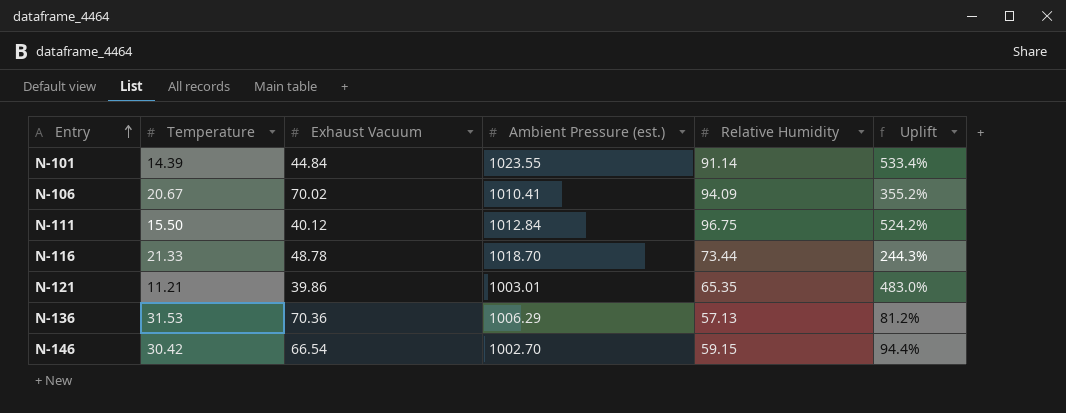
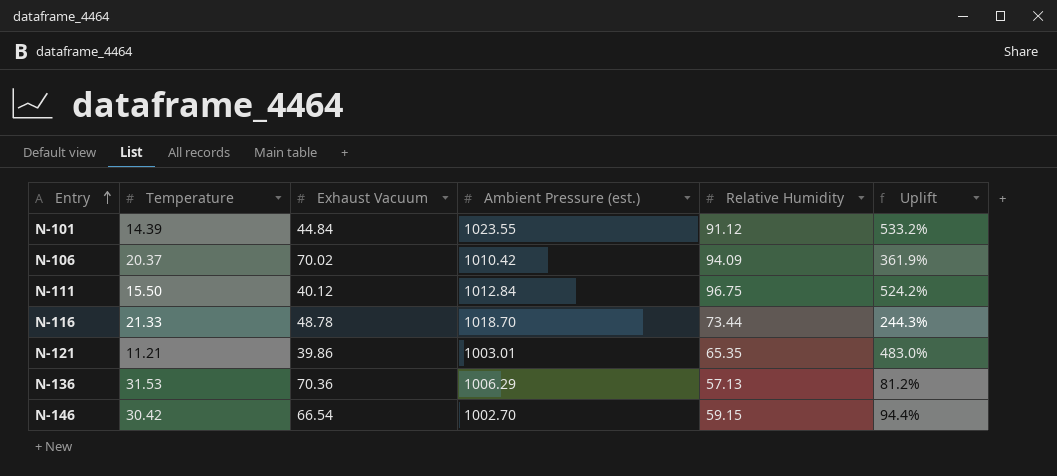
N-101 | Relative Humidity: 91.14 -> 91.12
N-101 | Uplift: 533.4% -> 533.2%
N-106 | Temperature: 20.67 -> 20.37
N-106 | Ambient Pressure (est.): 1010.41 -> 1010.42
N-106 | Uplift: 355.2% -> 361.9%

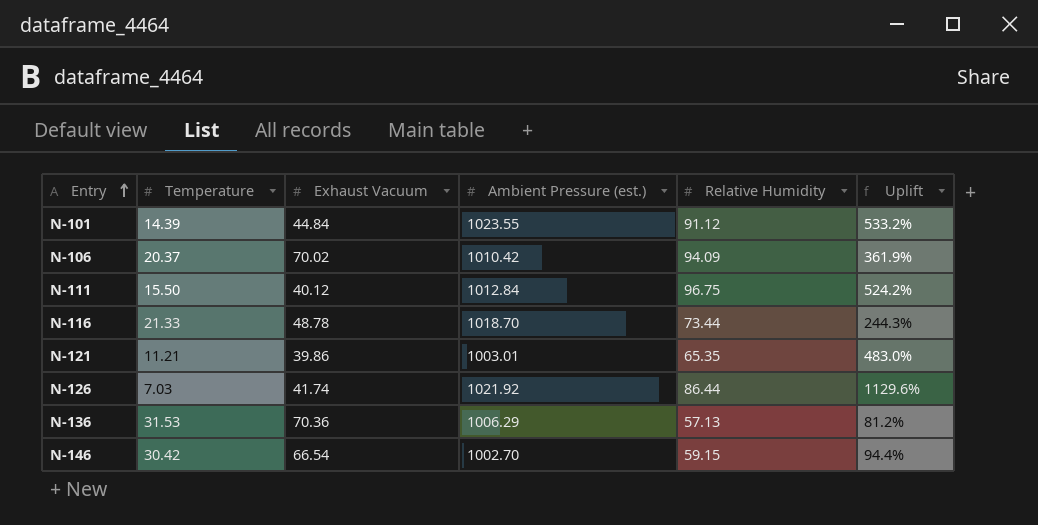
row N-126: none -> 7.03 | 41.74 | 1021.92 | 86.44 | 1129.6%

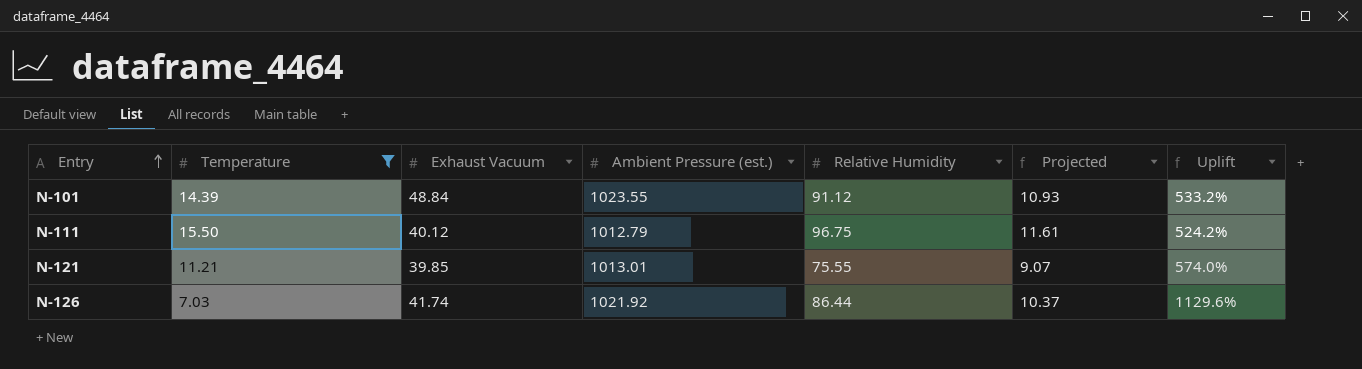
filter: none -> Temperature <= 15.50
column Projected | formula: none -> [Relative Humidity] * 0.12
N-101 | Exhaust Vacuum: 44.84 -> 48.84
N-111 | Ambient Pressure (est.): 1012.84 -> 1012.79
N-121 | Exhaust Vacuum: 39.86 -> 39.85
N-121 | Ambient Pressure (est.): 1003.01 -> 1013.01
N-121 | Relative Humidity: 65.35 -> 75.55
N-121 | Uplift: 483.0% -> 574.0%

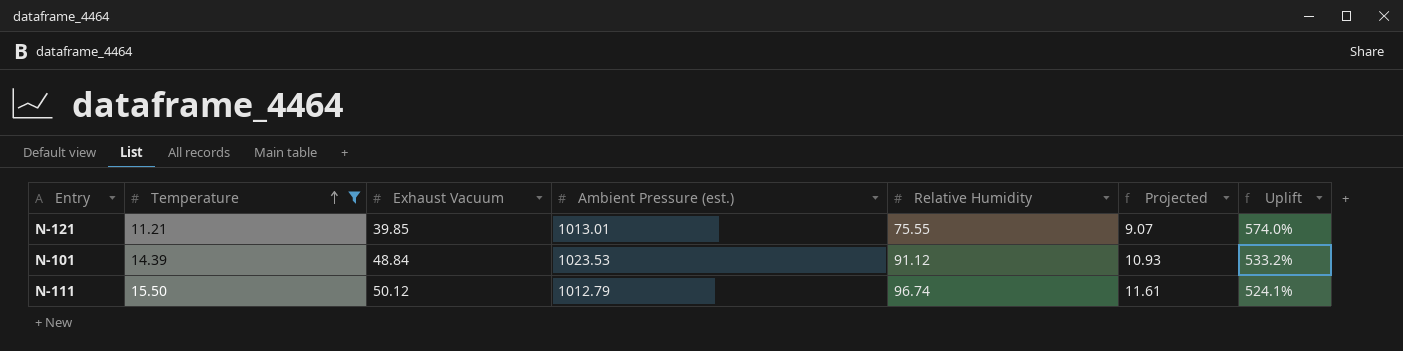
row order: Entry ascending -> Temperature ascending
row N-126: 7.03 | 41.74 | 1021.92 | 86.44 | 10.37 | 1129.6% -> none
N-101 | Ambient Pressure (est.): 1023.55 -> 1023.53
N-111 | Exhaust Vacuum: 40.12 -> 50.12
N-111 | Relative Humidity: 96.75 -> 96.74
N-111 | Uplift: 524.2% -> 524.1%

